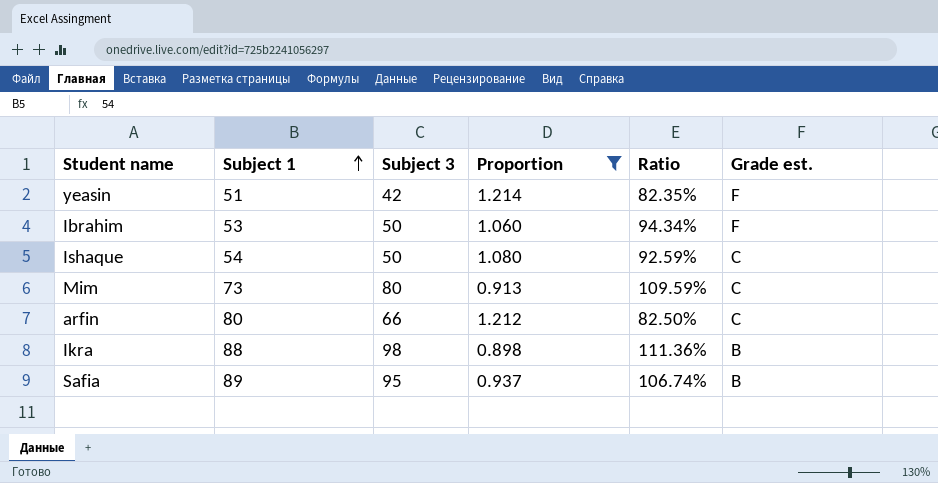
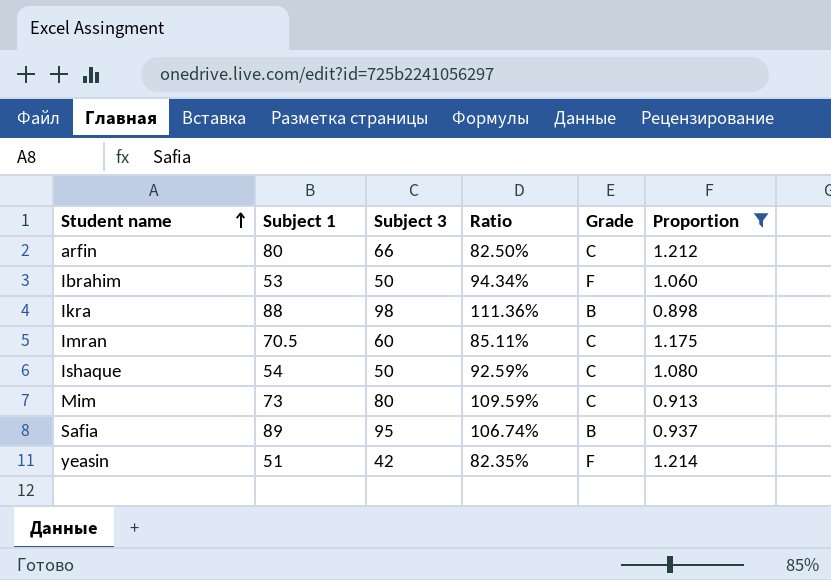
row order: Subject 1 ascending -> Student name ascending
column name: Grade est. -> Grade
column Proportion | position: 4 -> 6
row Imran: none -> 70.5 | 60 | 85.11% | C | 1.175

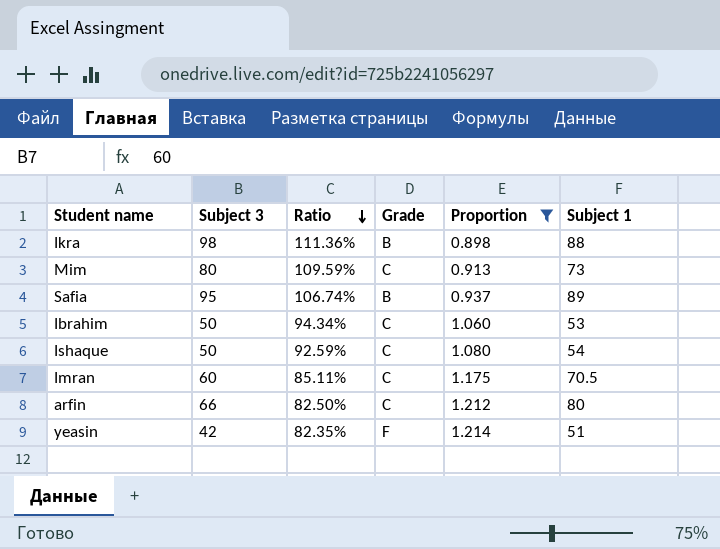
row order: Student name ascending -> Ratio descending
column Subject 1 | position: 2 -> 6
Ibrahim | Grade: F -> C

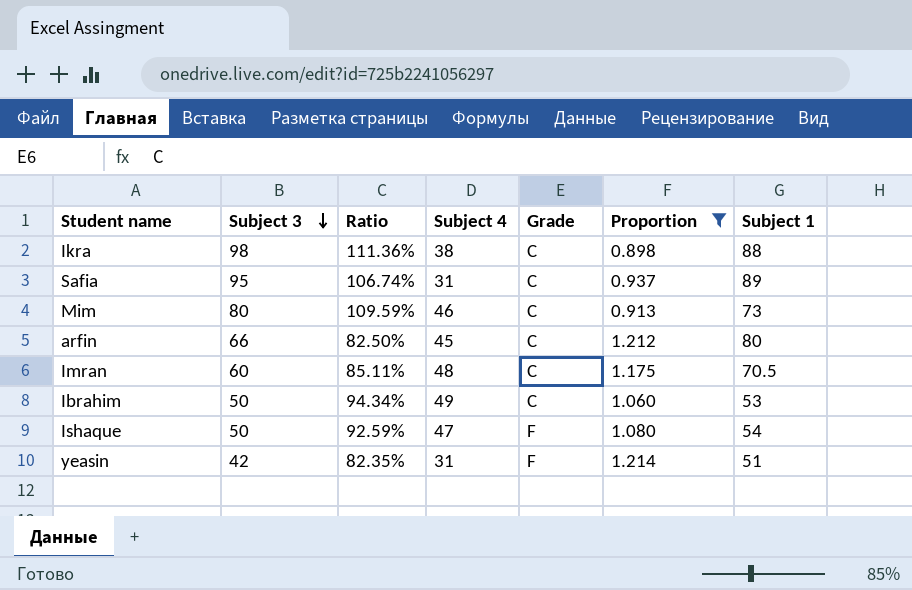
row order: Ratio descending -> Subject 3 descending
column Subject 4 | position: none -> 4
Ikra | Grade: B -> C
Safia | Grade: B -> C
Ishaque | Grade: C -> F

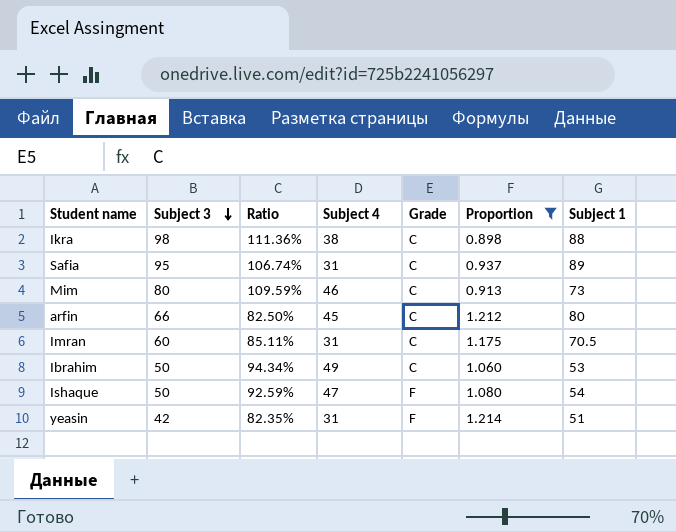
Imran | Subject 4: 48 -> 31

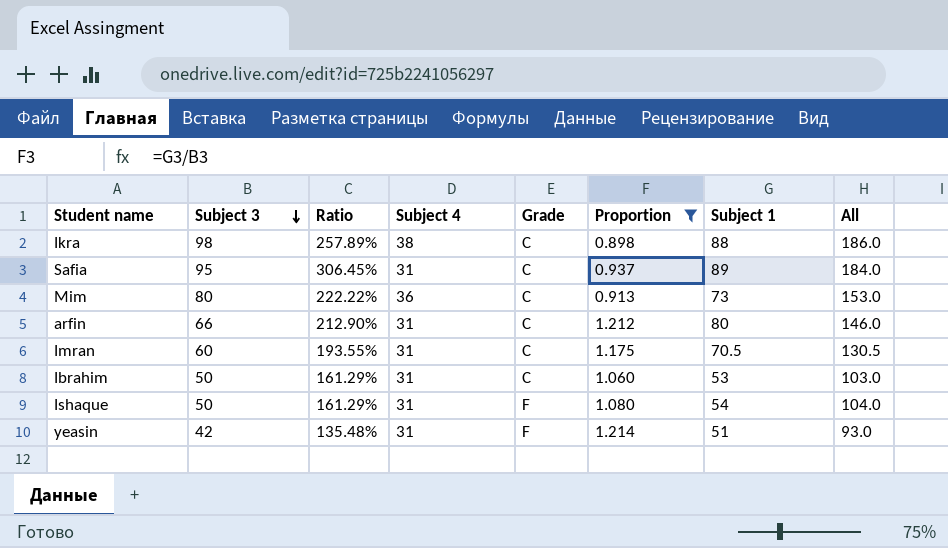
column Ratio | formula: [Subject 3] / [Subject 1] -> [Subject 3] / [Subject 4]
column All | formula: none -> [Subject 3] + [Subject 1]
Mim | Subject 4: 46 -> 36
arfin | Subject 4: 45 -> 31
Ibrahim | Subject 4: 49 -> 31
Ishaque | Subject 4: 47 -> 31

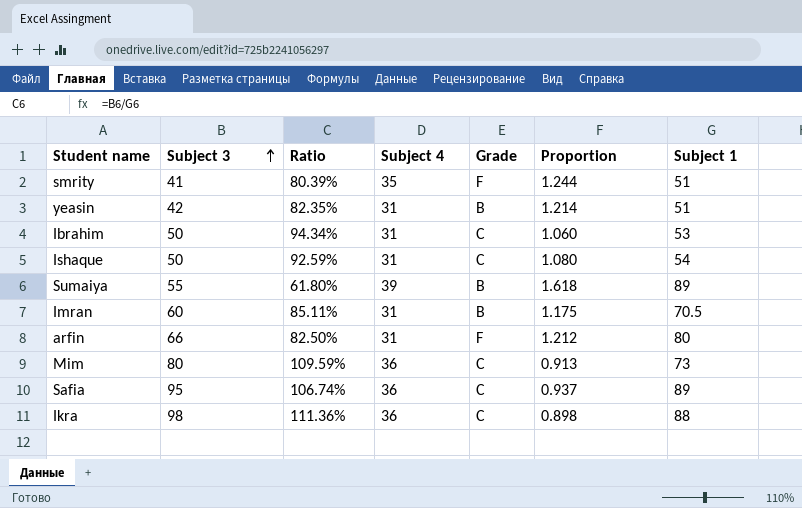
filter: Proportion <= 1.214 -> none
row order: Subject 3 descending -> Subject 3 ascending
column All | formula: [Subject 3] + [Subject 1] -> none
column Ratio | formula: [Subject 3] / [Subject 4] -> [Subject 3] / [Subject 1]
yeasin | Grade: F -> B
Ishaque | Grade: F -> C
Imran | Grade: C -> B
arfin | Grade: C -> F
Safia | Subject 4: 31 -> 36
Ikra | Subject 4: 38 -> 36

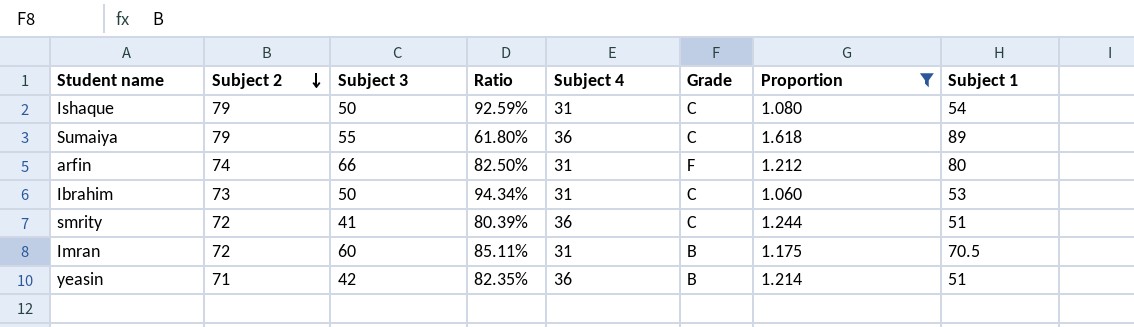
filter: none -> Proportion >= 1.060
row order: Subject 3 ascending -> Subject 2 descending
column Subject 2 | position: none -> 2
Sumaiya | Subject 4: 39 -> 36
Sumaiya | Grade: B -> C
smrity | Subject 4: 35 -> 36
smrity | Grade: F -> C
yeasin | Subject 4: 31 -> 36

